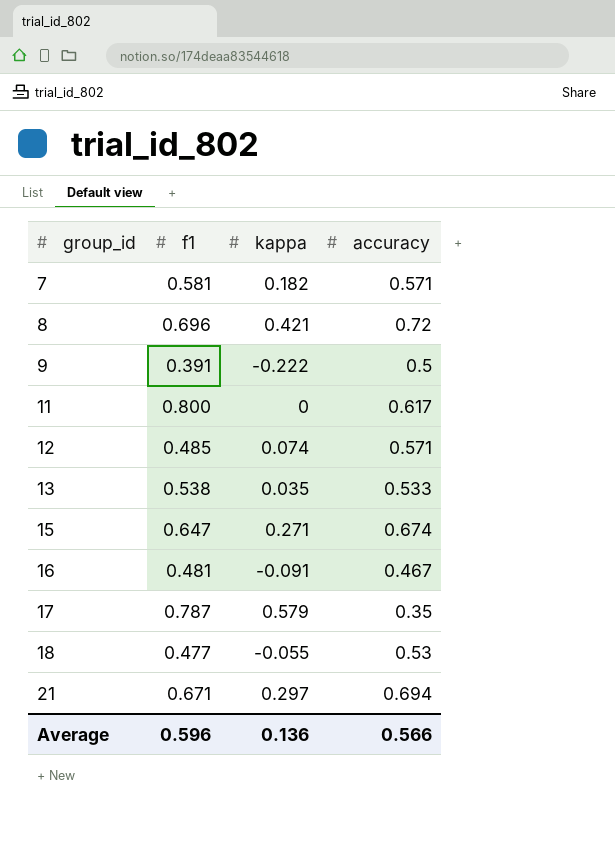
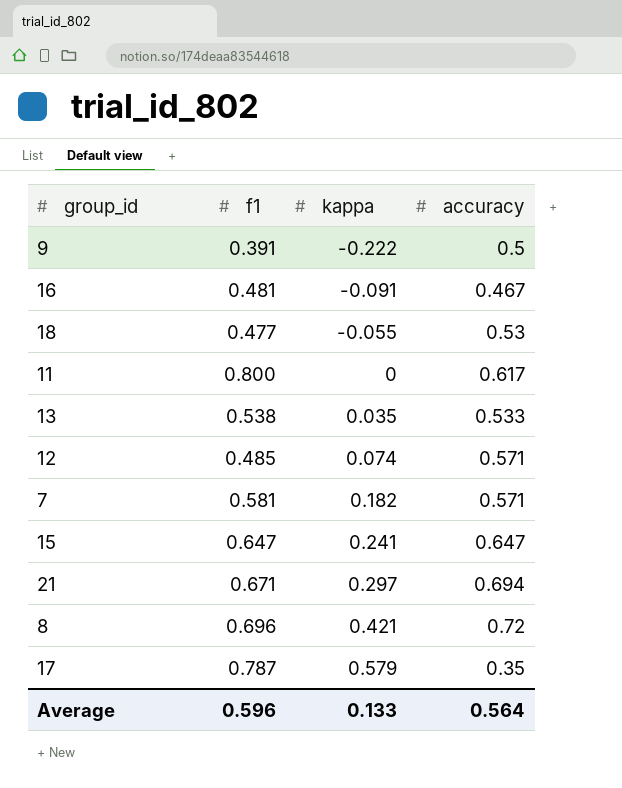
row order: group_id ascending -> kappa ascending
15 | kappa: 0.271 -> 0.241
15 | accuracy: 0.674 -> 0.647
Average | kappa: 0.136 -> 0.133
Average | accuracy: 0.566 -> 0.564

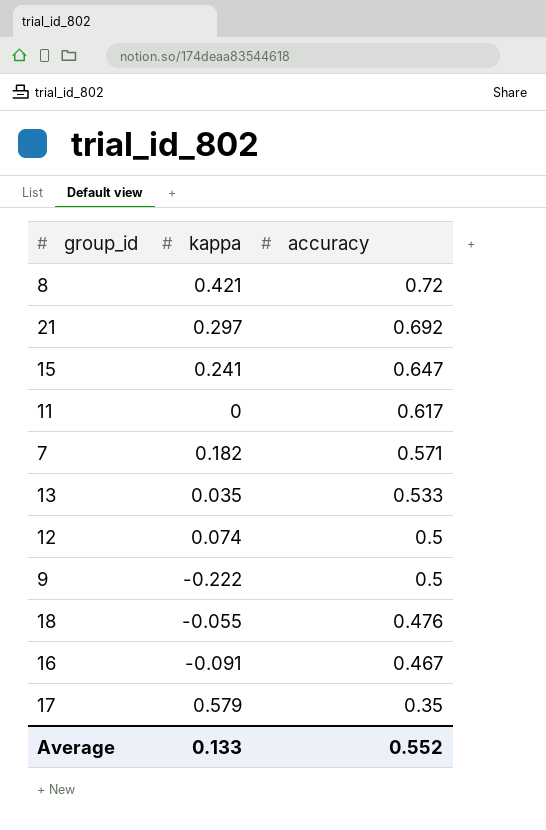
row order: kappa ascending -> accuracy descending
column f1 | position: 2 -> none
21 | accuracy: 0.694 -> 0.692
12 | accuracy: 0.571 -> 0.5
18 | accuracy: 0.53 -> 0.476
Average | accuracy: 0.564 -> 0.552

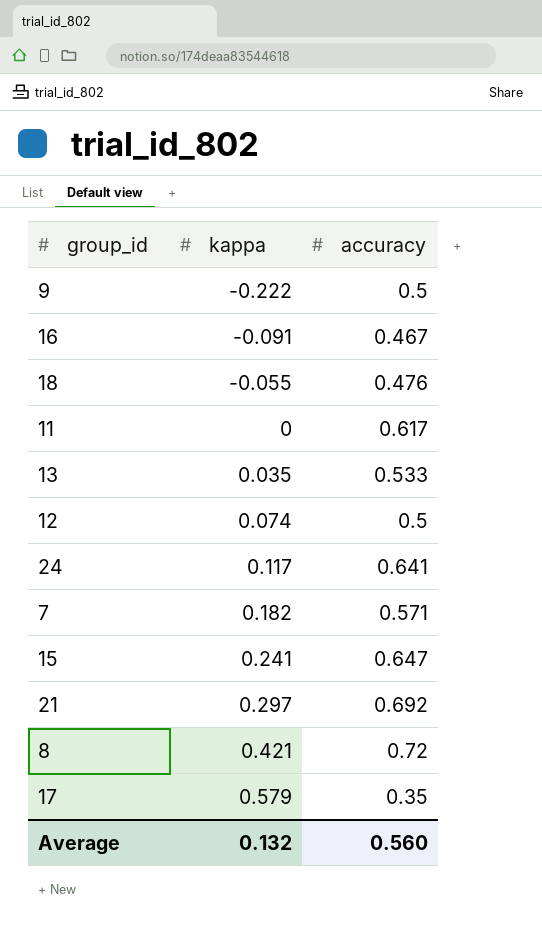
row order: accuracy descending -> kappa ascending
row 24: none -> 0.117 | 0.641
Average | kappa: 0.133 -> 0.132
Average | accuracy: 0.552 -> 0.560

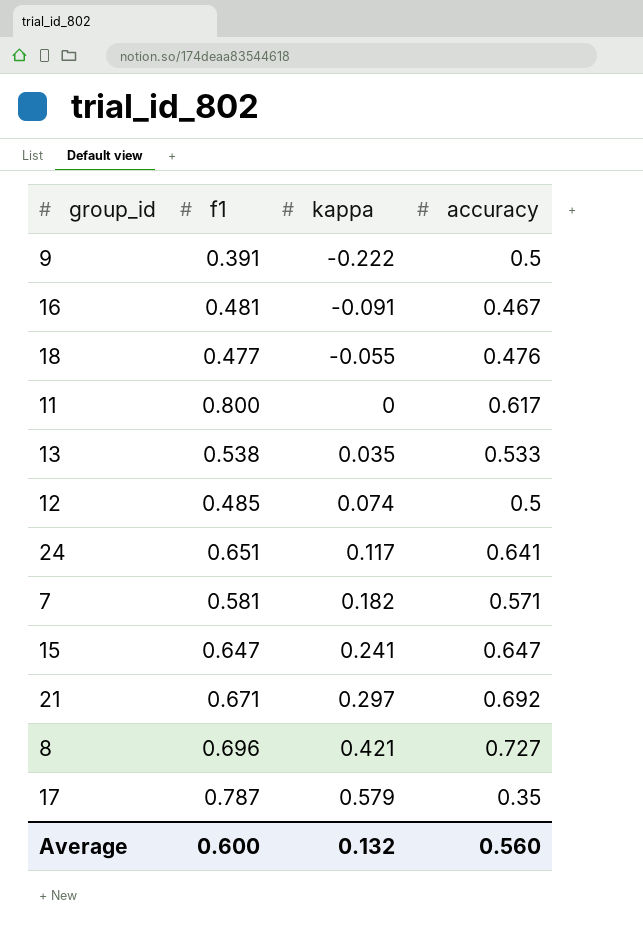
column f1 | position: none -> 2
8 | accuracy: 0.72 -> 0.727

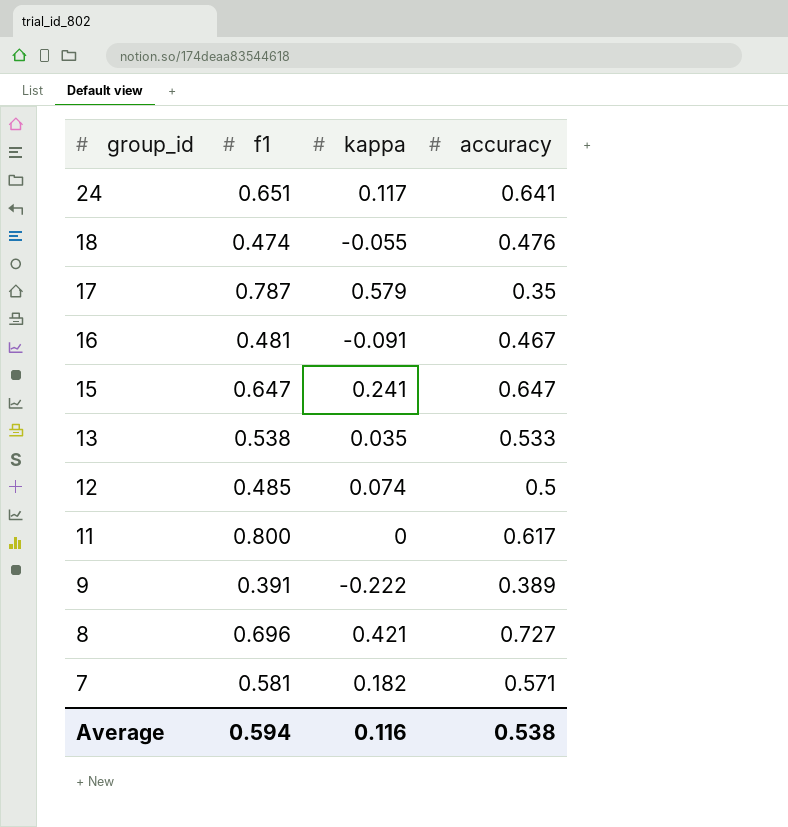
row order: kappa ascending -> group_id descending
row 21: 0.671 | 0.297 | 0.692 -> none
18 | f1: 0.477 -> 0.474
9 | accuracy: 0.5 -> 0.389
Average | f1: 0.600 -> 0.594
Average | kappa: 0.132 -> 0.116
Average | accuracy: 0.560 -> 0.538

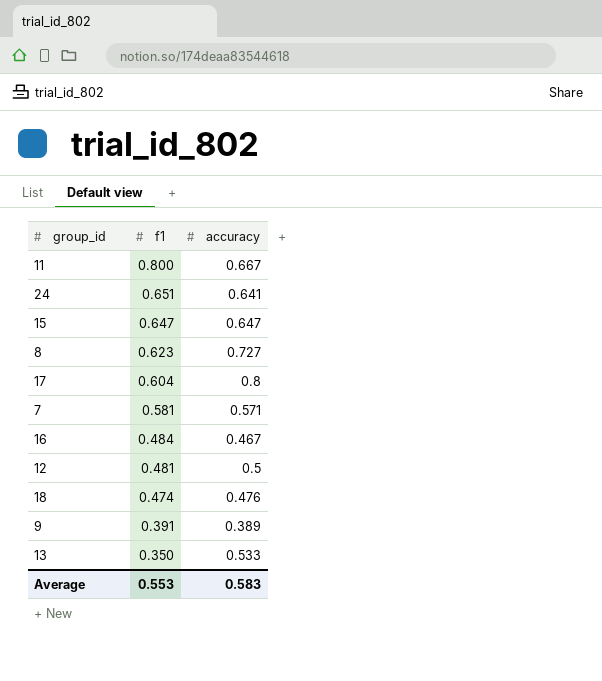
row order: group_id descending -> f1 descending
column kappa | position: 3 -> none
11 | accuracy: 0.617 -> 0.667
8 | f1: 0.696 -> 0.623
17 | f1: 0.787 -> 0.604
17 | accuracy: 0.35 -> 0.8
16 | f1: 0.481 -> 0.484
12 | f1: 0.485 -> 0.481
13 | f1: 0.538 -> 0.350
Average | f1: 0.594 -> 0.553
Average | accuracy: 0.538 -> 0.583

